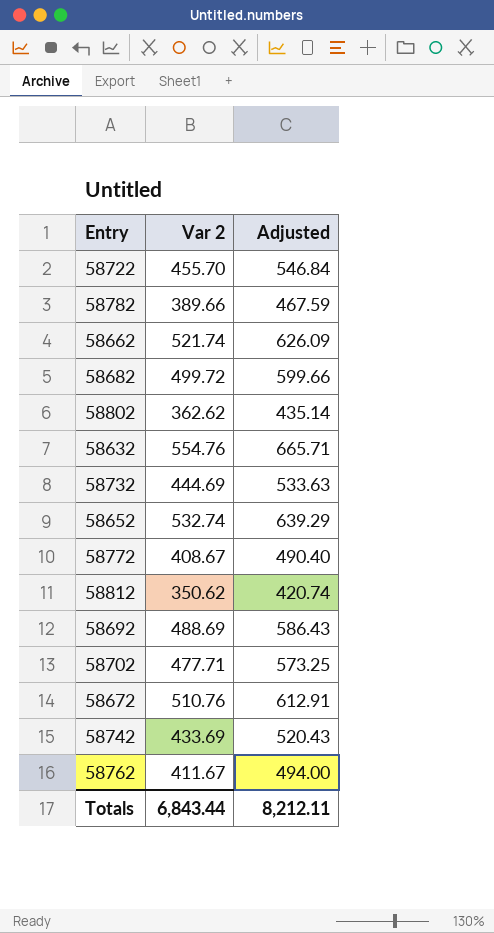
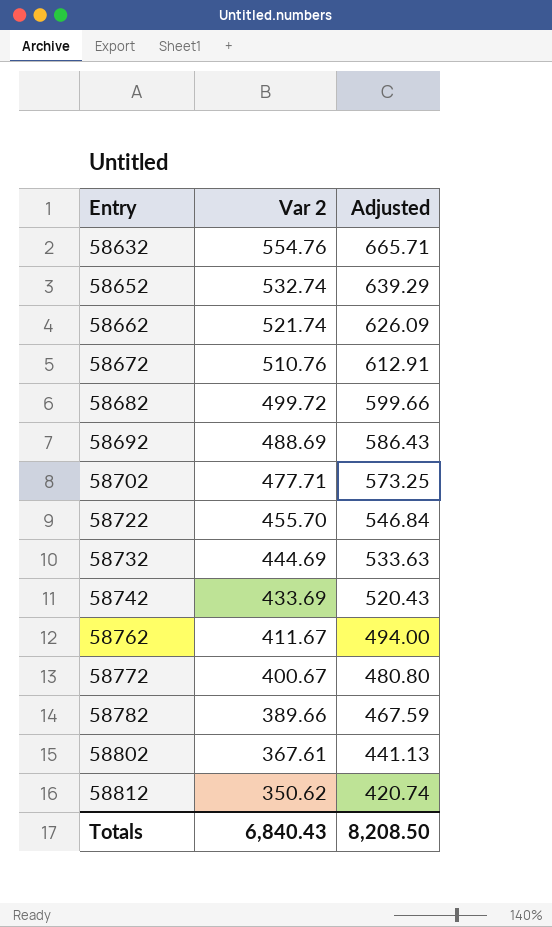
row order: none -> Entry ascending
58772 | Var 2: 408.67 -> 400.67
58772 | Adjusted: 490.40 -> 480.80
58802 | Var 2: 362.62 -> 367.61
58802 | Adjusted: 435.14 -> 441.13
Totals | Var 2: 6,843.44 -> 6,840.43
Totals | Adjusted: 8,212.11 -> 8,208.50

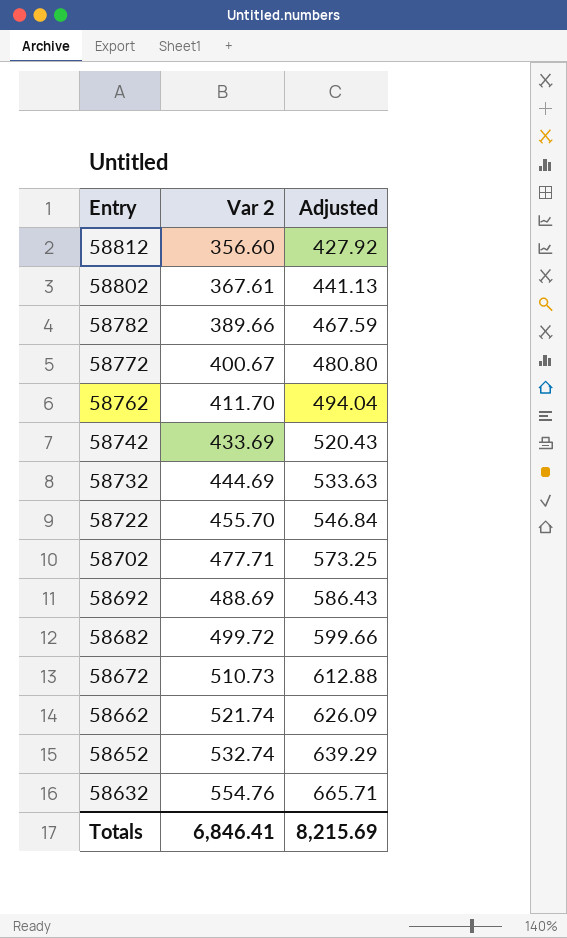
row order: Entry ascending -> Entry descending
58812 | Var 2: 350.62 -> 356.60
58812 | Adjusted: 420.74 -> 427.92
58762 | Var 2: 411.67 -> 411.70
58762 | Adjusted: 494.00 -> 494.04
58672 | Var 2: 510.76 -> 510.73
58672 | Adjusted: 612.91 -> 612.88
Totals | Var 2: 6,840.43 -> 6,846.41
Totals | Adjusted: 8,208.50 -> 8,215.69

